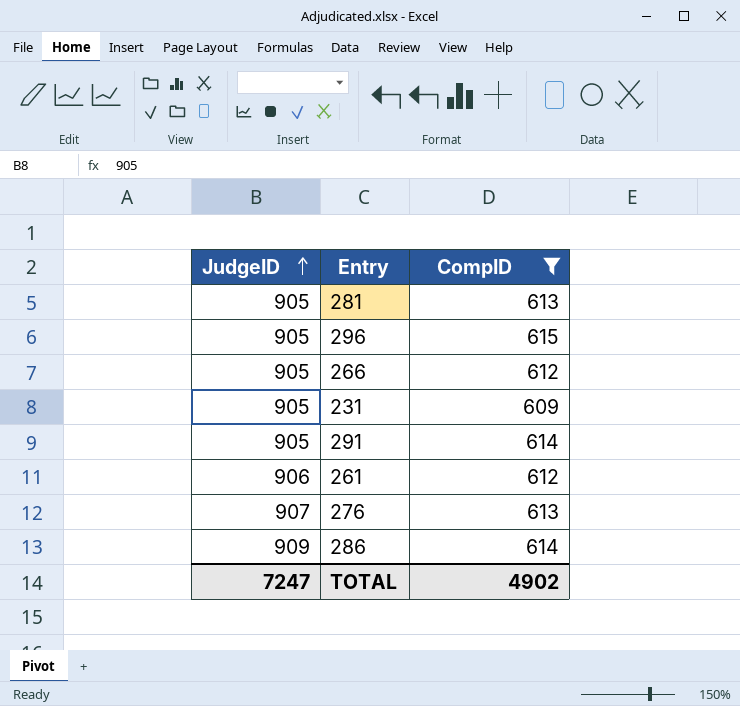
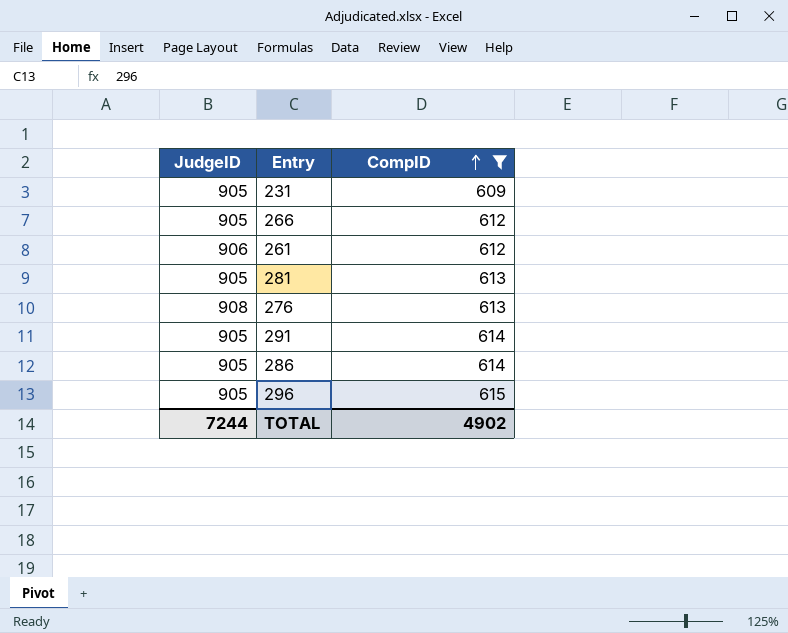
row order: JudgeID ascending -> CompID ascending
276 | JudgeID: 907 -> 908
286 | JudgeID: 909 -> 905
TOTAL | JudgeID: 7247 -> 7244

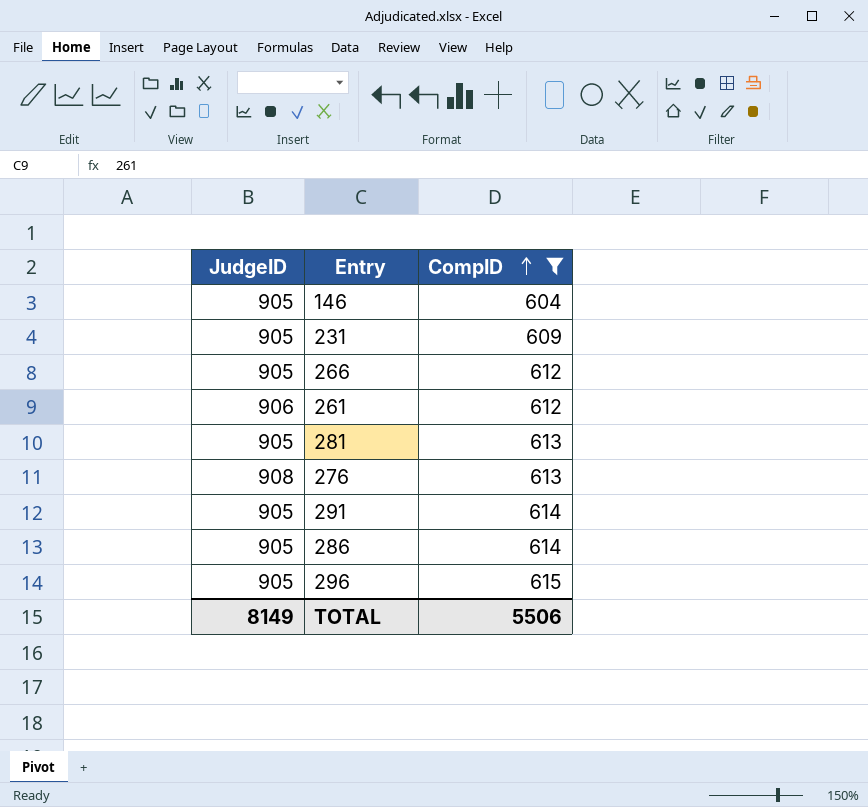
row 146: none -> 905 | 604
TOTAL | JudgeID: 7244 -> 8149
TOTAL | CompID: 4902 -> 5506

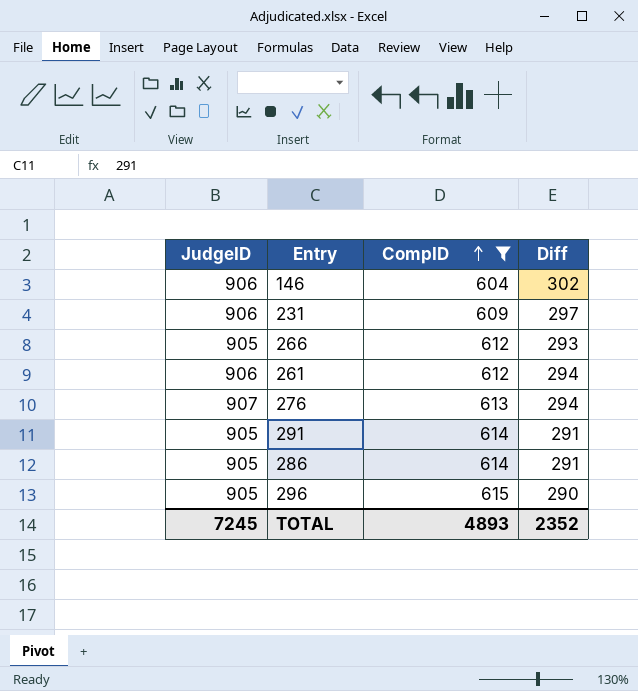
column Diff | formula: none -> [JudgeID] - [CompID]
row 281: 905 | 613 -> none
146 | JudgeID: 905 -> 906
231 | JudgeID: 905 -> 906
276 | JudgeID: 908 -> 907
TOTAL | JudgeID: 8149 -> 7245
TOTAL | CompID: 5506 -> 4893

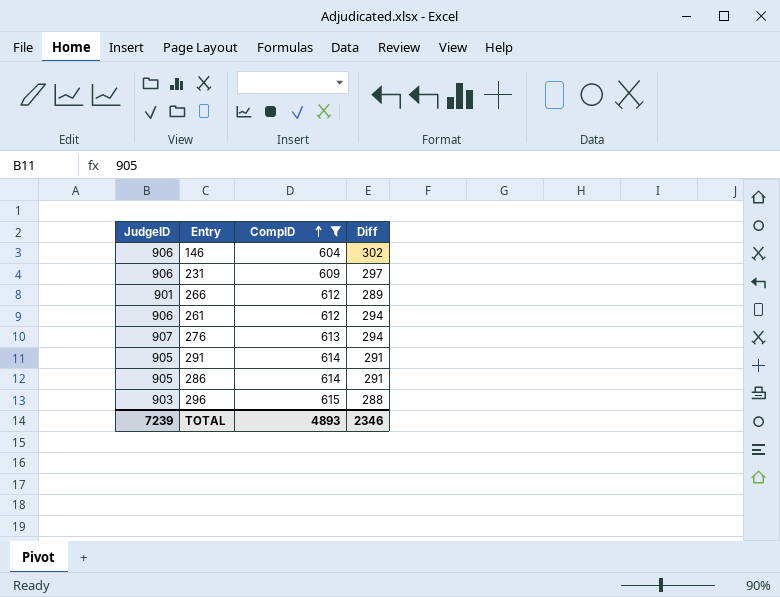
266 | JudgeID: 905 -> 901
266 | Diff: 293 -> 289
296 | JudgeID: 905 -> 903
296 | Diff: 290 -> 288
TOTAL | JudgeID: 7245 -> 7239
TOTAL | Diff: 2352 -> 2346

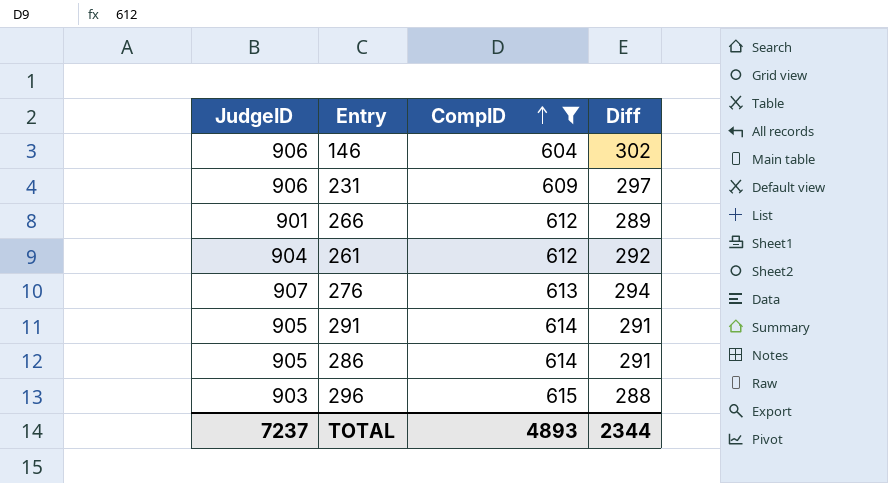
261 | JudgeID: 906 -> 904
261 | Diff: 294 -> 292
TOTAL | JudgeID: 7239 -> 7237
TOTAL | Diff: 2346 -> 2344

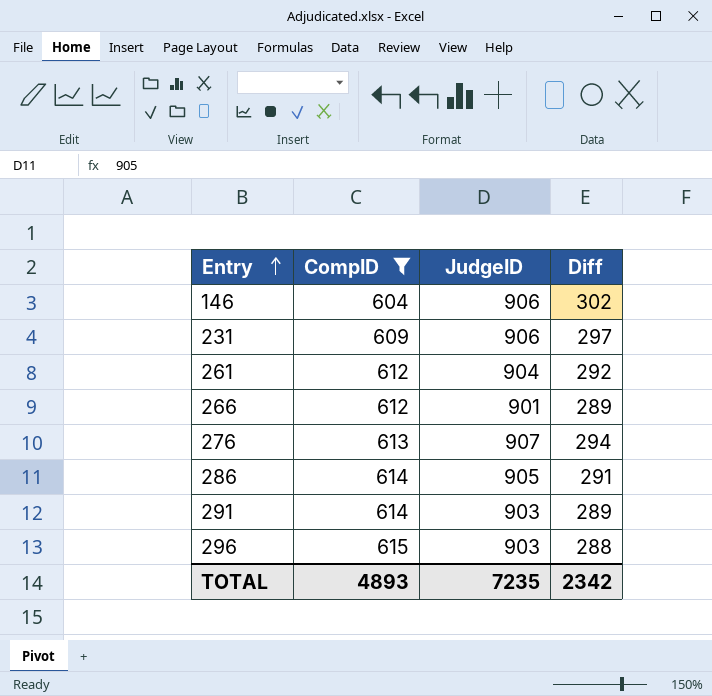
row order: CompID ascending -> Entry ascending
column JudgeID | position: 1 -> 3
291 | JudgeID: 905 -> 903
291 | Diff: 291 -> 289
TOTAL | JudgeID: 7237 -> 7235
TOTAL | Diff: 2344 -> 2342

